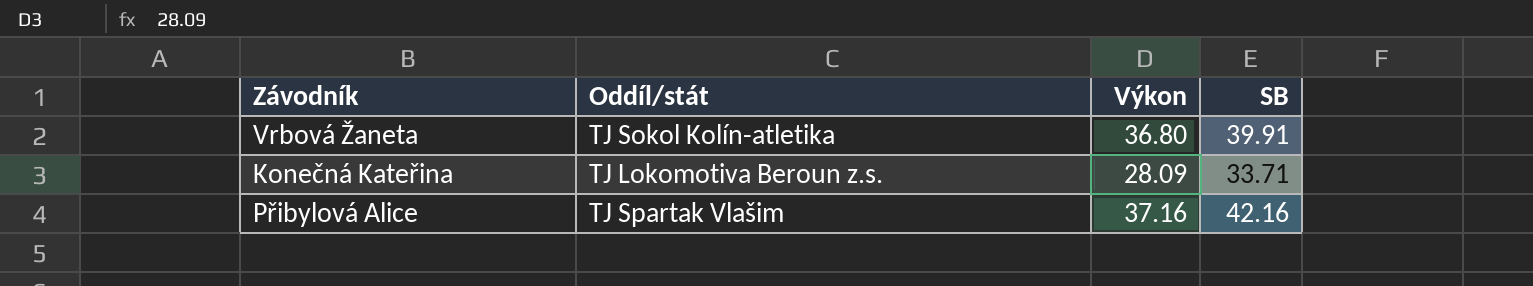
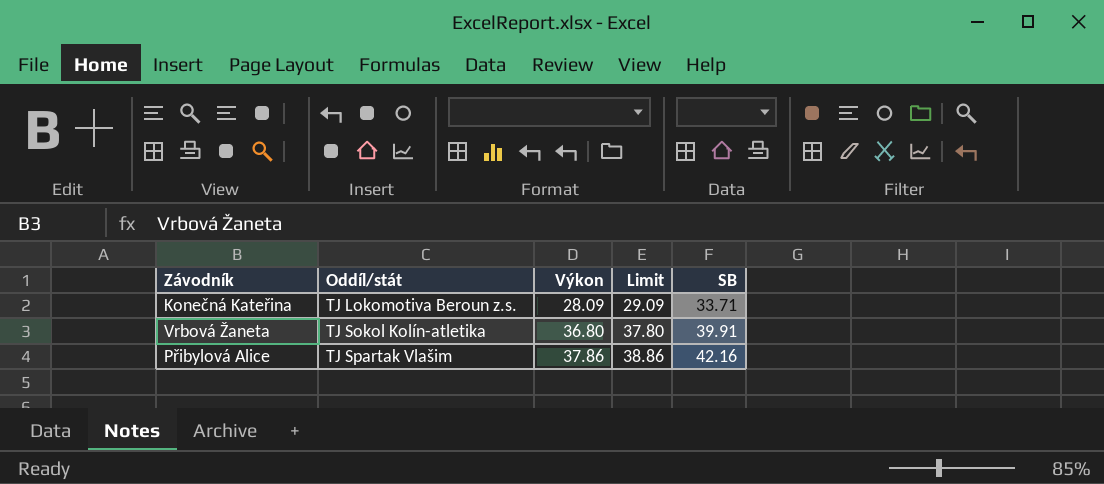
row order: none -> Oddíl/stát ascending
column Limit | formula: none -> [Výkon] + 1
Přibylová Alice | Výkon: 37.16 -> 37.86

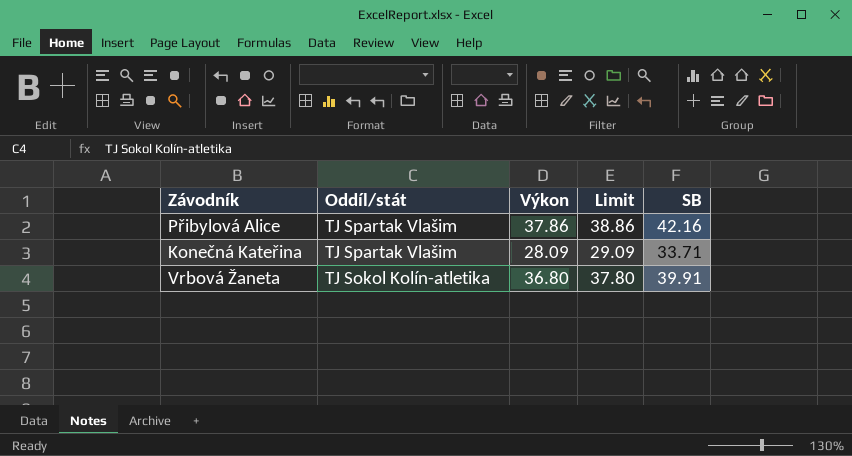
row order: Oddíl/stát ascending -> Oddíl/stát descending
Konečná Kateřina | Oddíl/stát: TJ Lokomotiva Beroun z.s. -> TJ Spartak Vlašim

